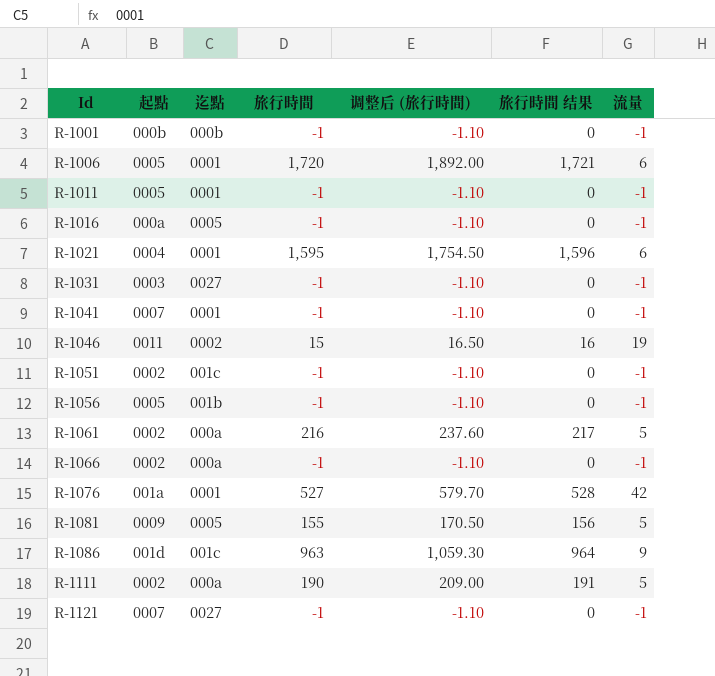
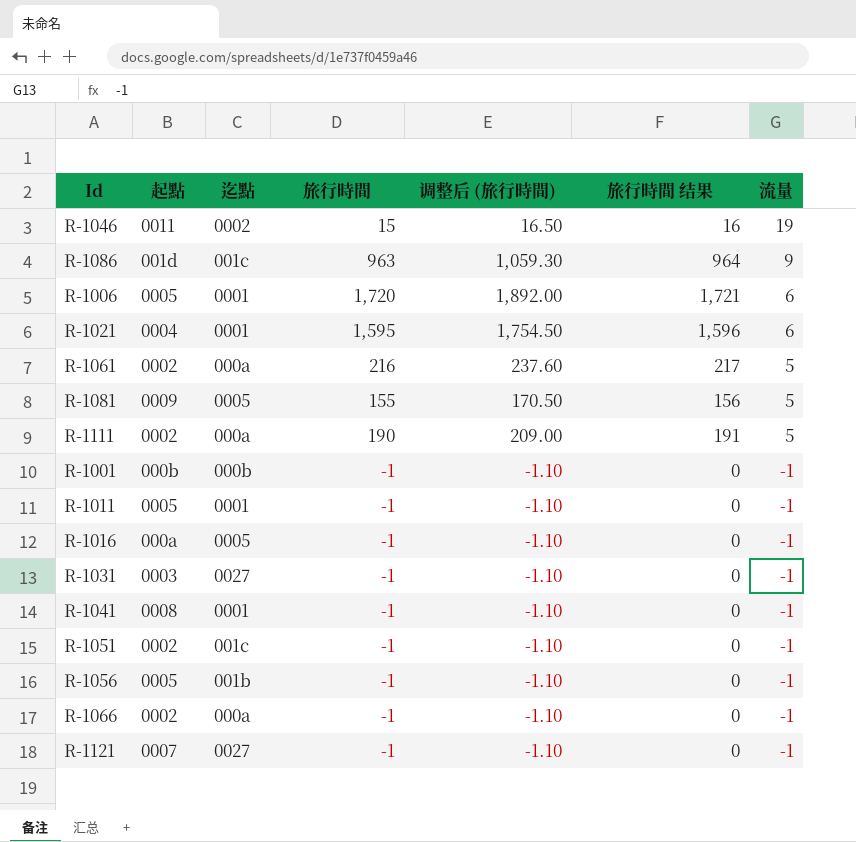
row order: Id ascending -> 流量 descending
row R-1076: 001a | 0001 | 527 | 579.70 | 528 | 42 -> none
R-1041 | 起點: 0007 -> 0008

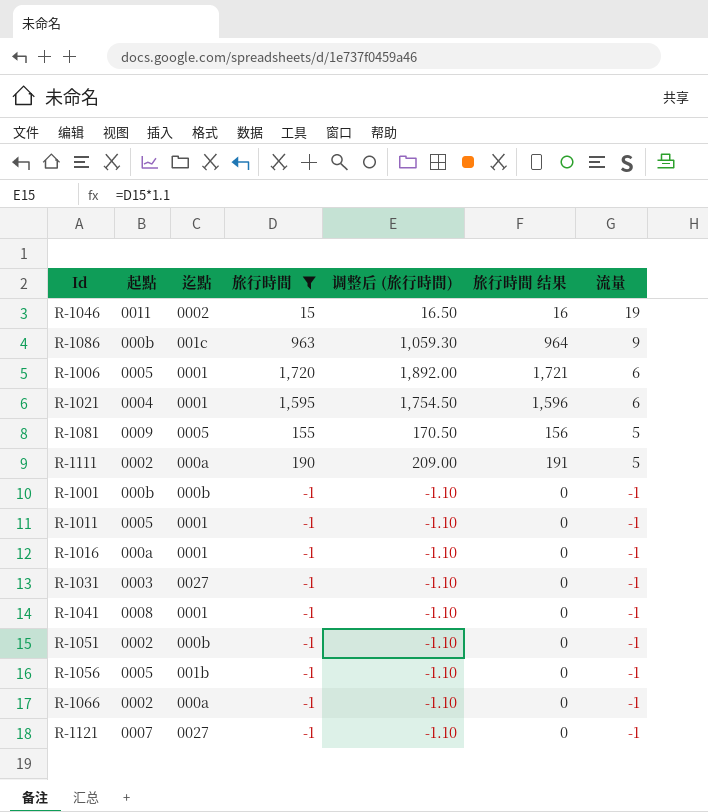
filter: none -> 旅行時間 != 216
R-1086 | 起點: 001d -> 000b
R-1016 | 迄點: 0005 -> 0001
R-1051 | 迄點: 001c -> 000b

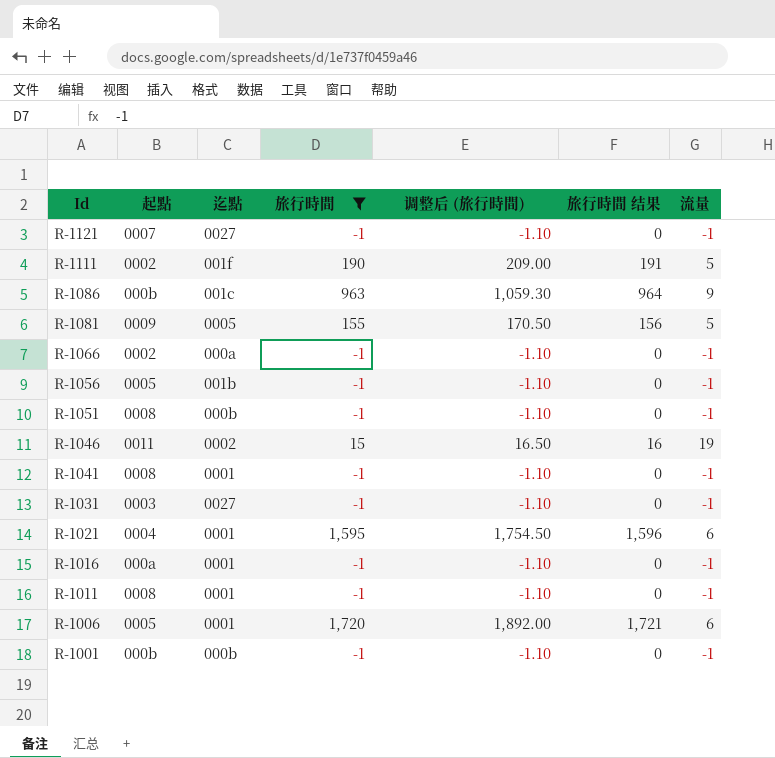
row order: 流量 descending -> Id descending
R-1111 | 迄點: 000a -> 001f
R-1051 | 起點: 0002 -> 0008
R-1011 | 起點: 0005 -> 0008

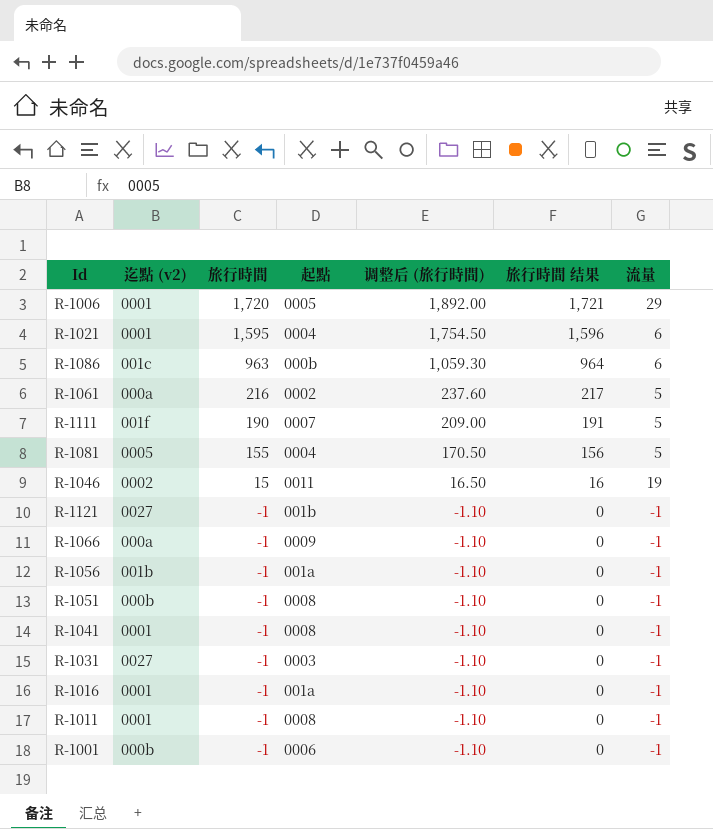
filter: 旅行時間 != 216 -> none
row order: Id descending -> 旅行時間 descending
column name: 迄點 -> 迄點 (v2)
column 起點 | position: 2 -> 4
R-1006 | 流量: 6 -> 29
R-1086 | 流量: 9 -> 6
R-1111 | 起點: 0002 -> 0007
R-1081 | 起點: 0009 -> 0004
R-1121 | 起點: 0007 -> 001b
R-1066 | 起點: 0002 -> 0009
R-1056 | 起點: 0005 -> 001a
R-1016 | 起點: 000a -> 001a
R-1001 | 起點: 000b -> 0006

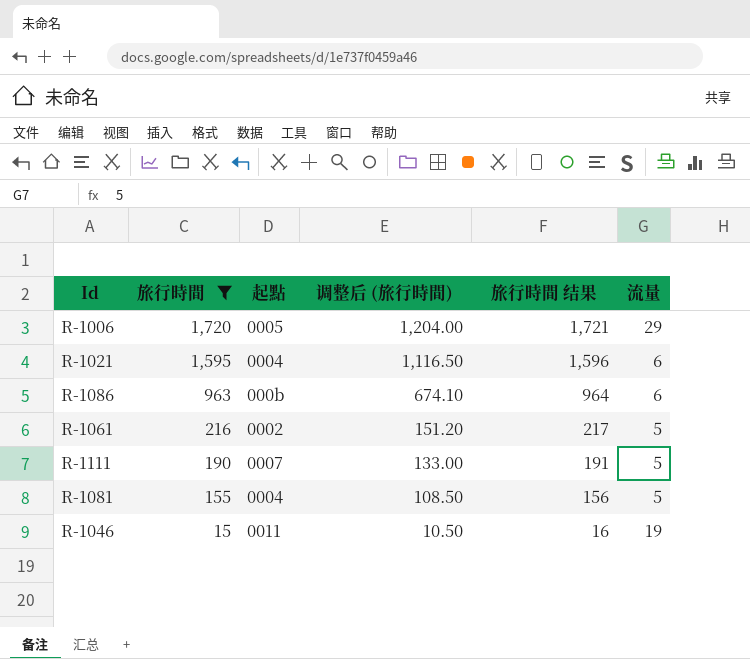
filter: none -> 旅行時間 != -1
column 迄點 (v2) | position: 2 -> none
column 调整后 (旅行時間) | formula: [旅行時間] * 1.1 -> [旅行時間] * 0.7

